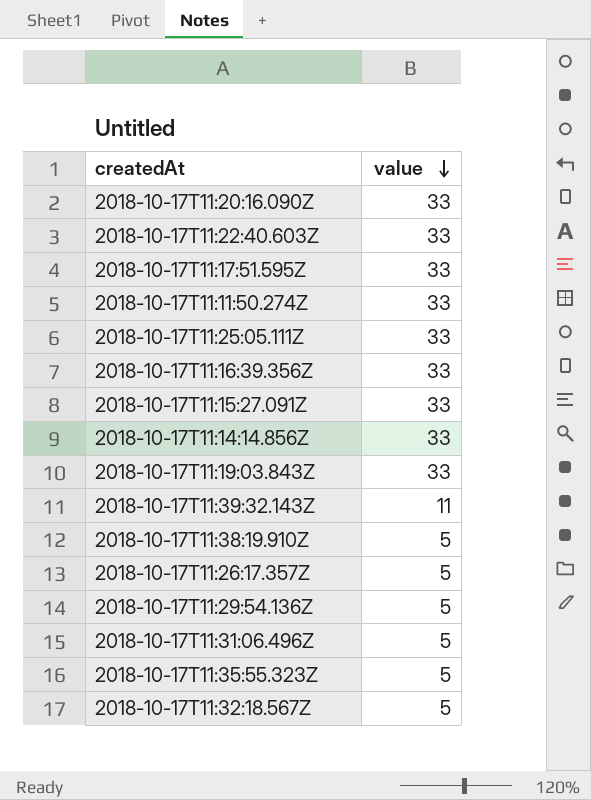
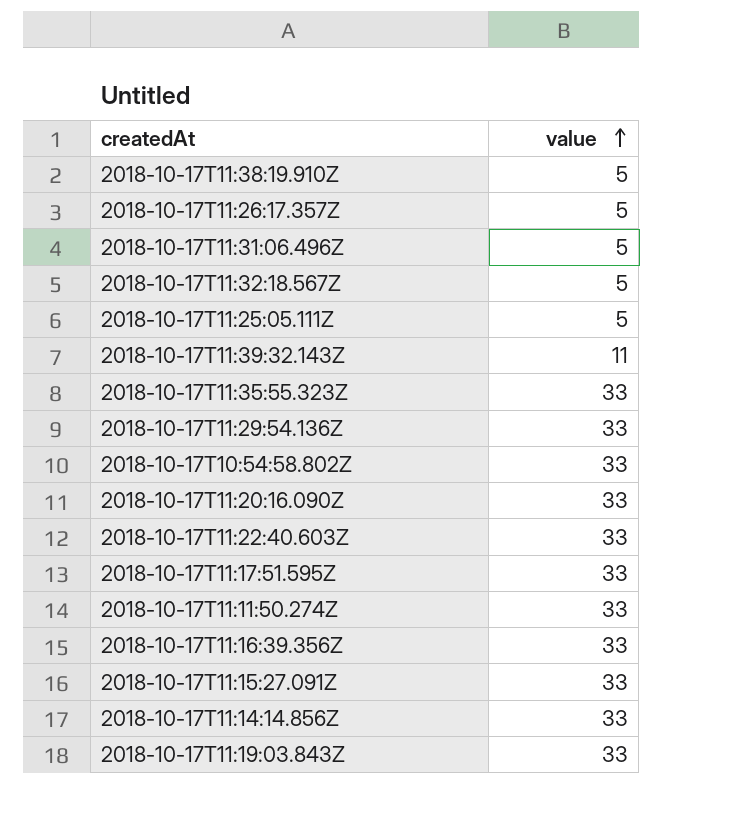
row order: value descending -> value ascending
2018-10-17T11:25:05.111Z | value: 33 -> 5
2018-10-17T11:35:55.323Z | value: 5 -> 33
2018-10-17T11:29:54.136Z | value: 5 -> 33
row 2018-10-17T10:54:58.802Z: none -> 33

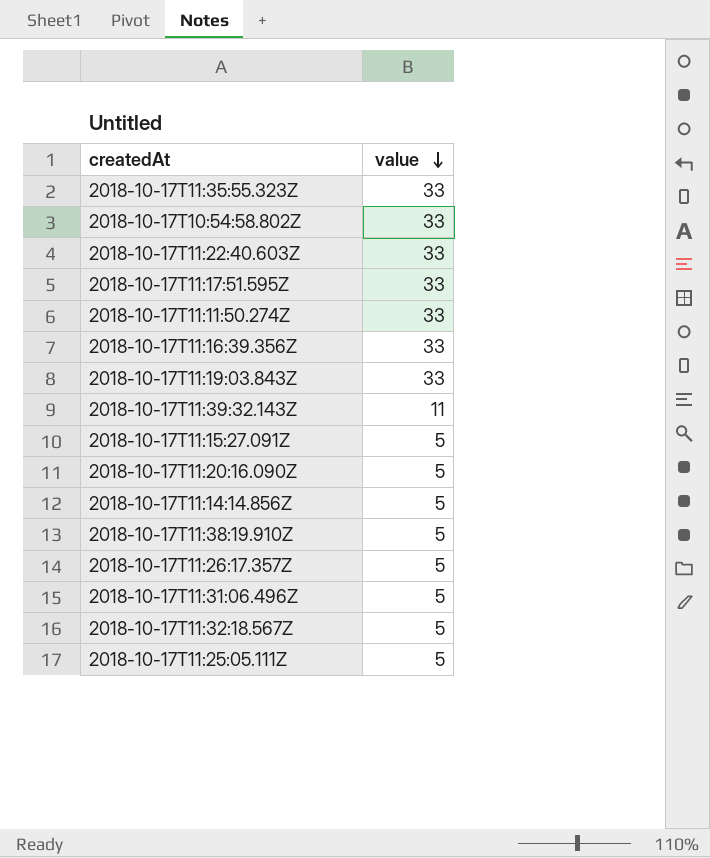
row order: value ascending -> value descending
row 2018-10-17T11:29:54.136Z: 33 -> none
2018-10-17T11:15:27.091Z | value: 33 -> 5
2018-10-17T11:20:16.090Z | value: 33 -> 5
2018-10-17T11:14:14.856Z | value: 33 -> 5

